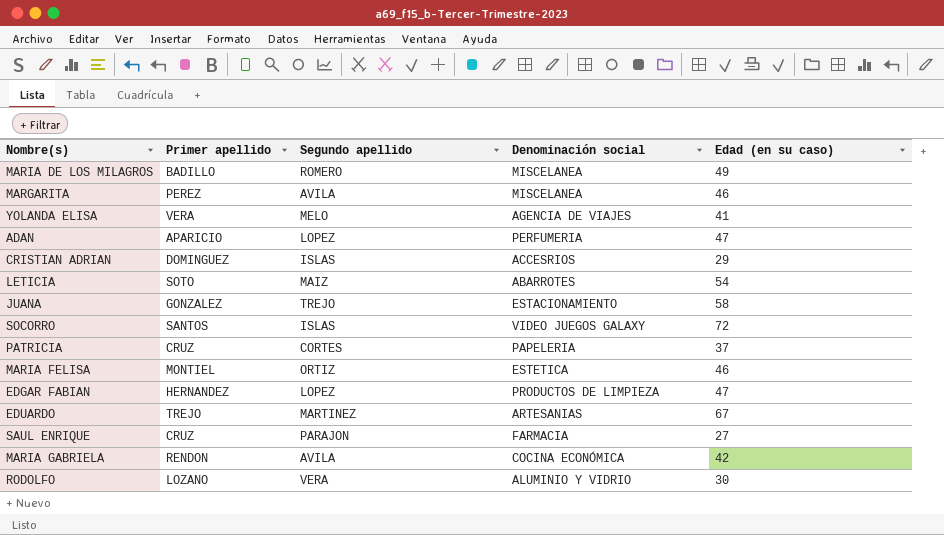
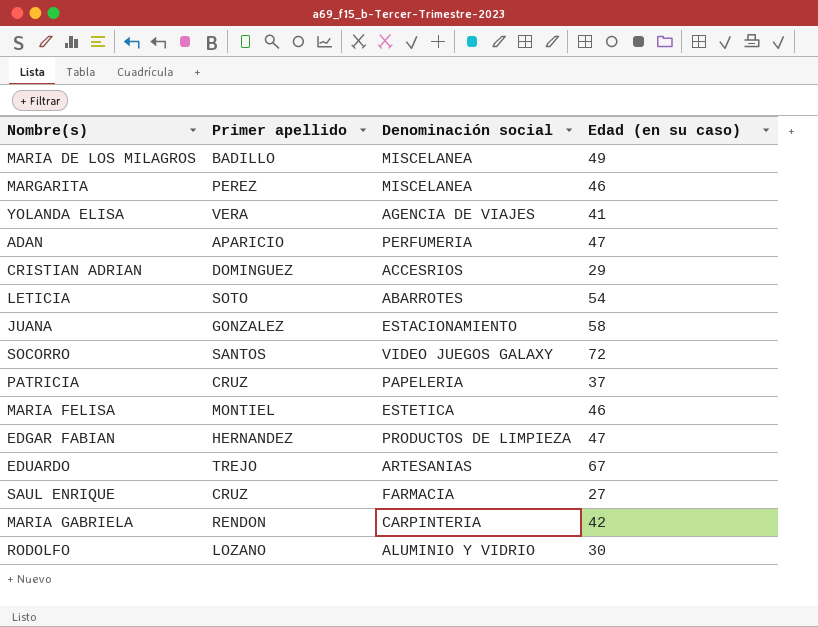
column Segundo apellido | position: 3 -> none
MARIA GABRIELA | Denominación social: COCINA ECONÓMICA -> CARPINTERIA

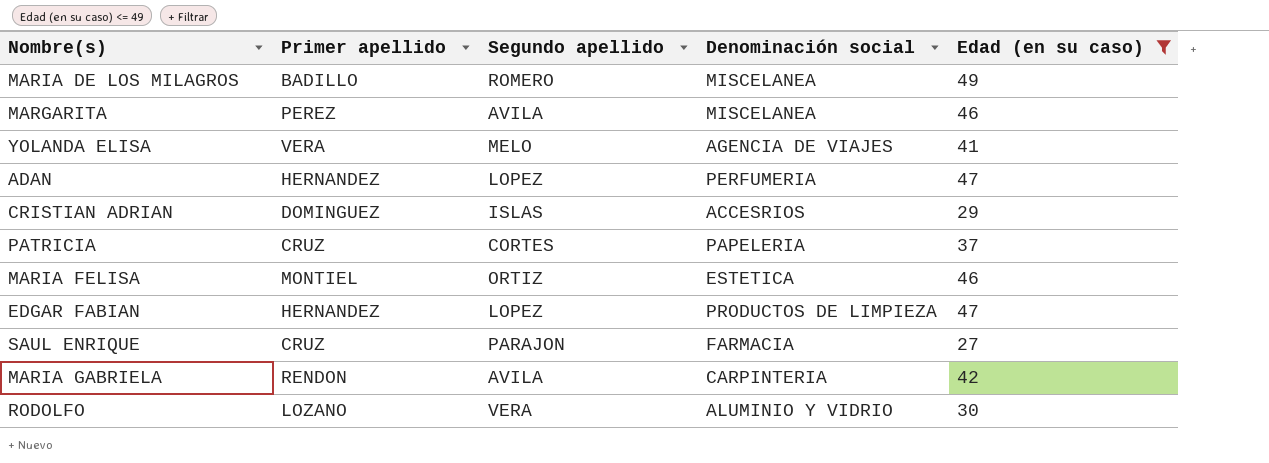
filter: none -> Edad (en su caso) <= 49
column Segundo apellido | position: none -> 3
ADAN | Primer apellido: APARICIO -> HERNANDEZ

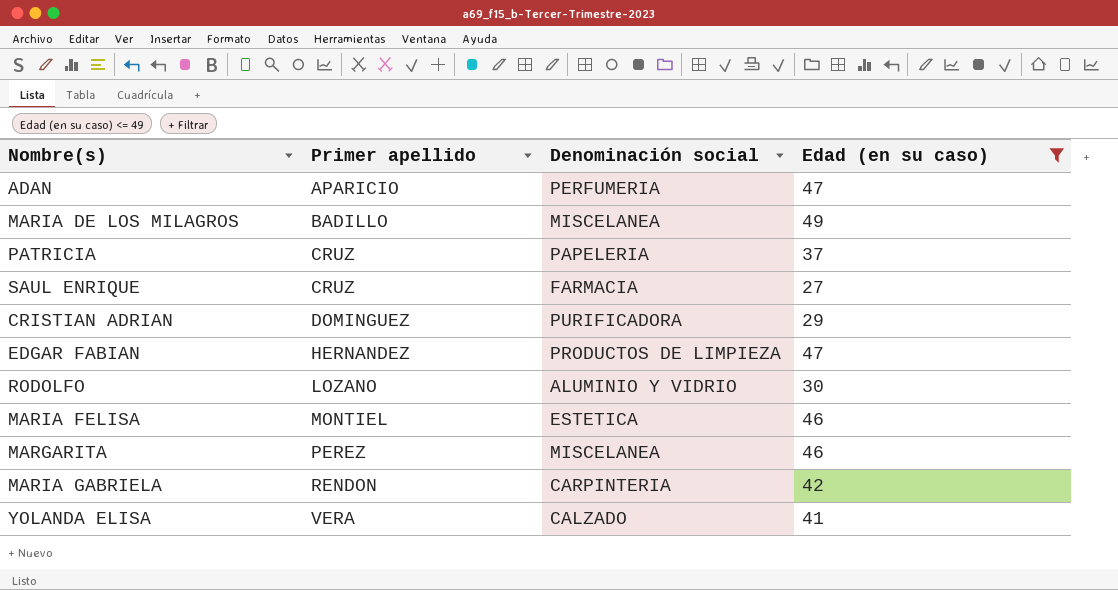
row order: none -> Primer apellido ascending
column Segundo apellido | position: 3 -> none
ADAN | Primer apellido: HERNANDEZ -> APARICIO
CRISTIAN ADRIAN | Denominación social: ACCESRIOS -> PURIFICADORA
YOLANDA ELISA | Denominación social: AGENCIA DE VIAJES -> CALZADO

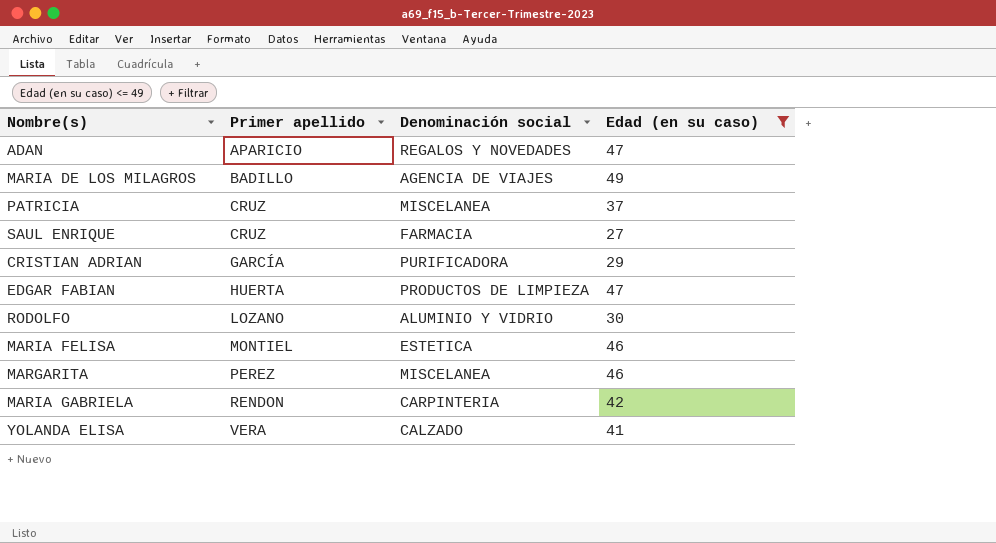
ADAN | Denominación social: PERFUMERIA -> REGALOS Y NOVEDADES
MARIA DE LOS MILAGROS | Denominación social: MISCELANEA -> AGENCIA DE VIAJES
PATRICIA | Denominación social: PAPELERIA -> MISCELANEA
CRISTIAN ADRIAN | Primer apellido: DOMINGUEZ -> GARCÍA
EDGAR FABIAN | Primer apellido: HERNANDEZ -> HUERTA

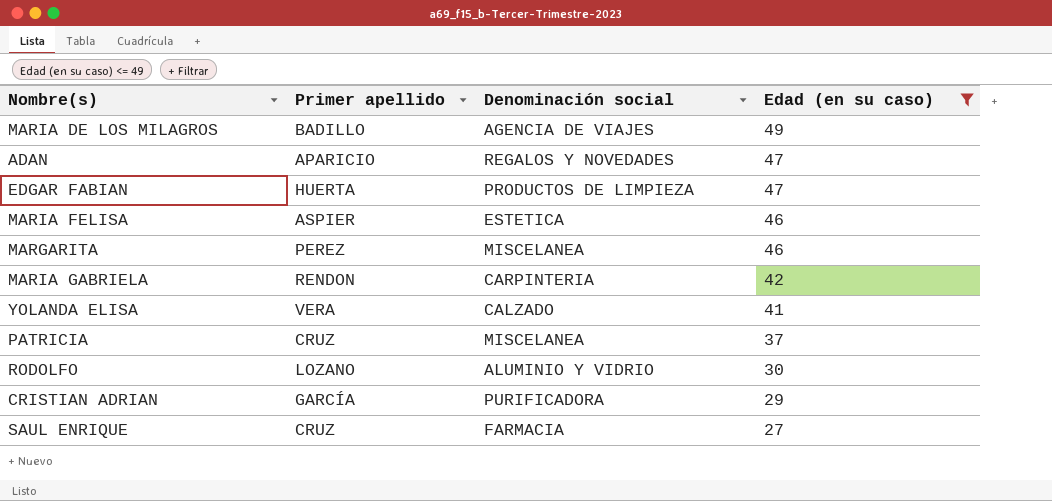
row order: Primer apellido ascending -> Edad (en su caso) descending
MARIA FELISA | Primer apellido: MONTIEL -> ASPIER

